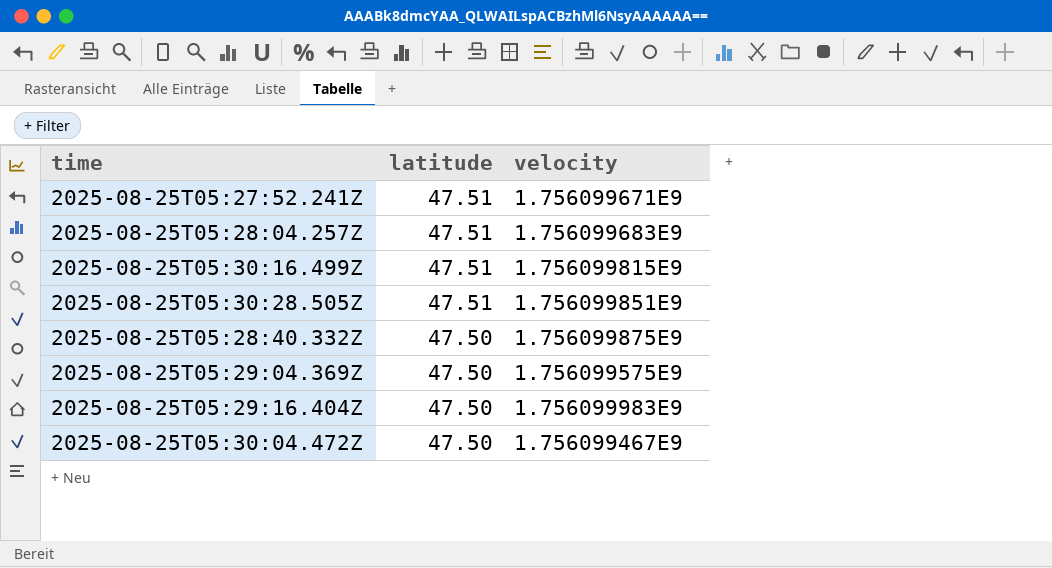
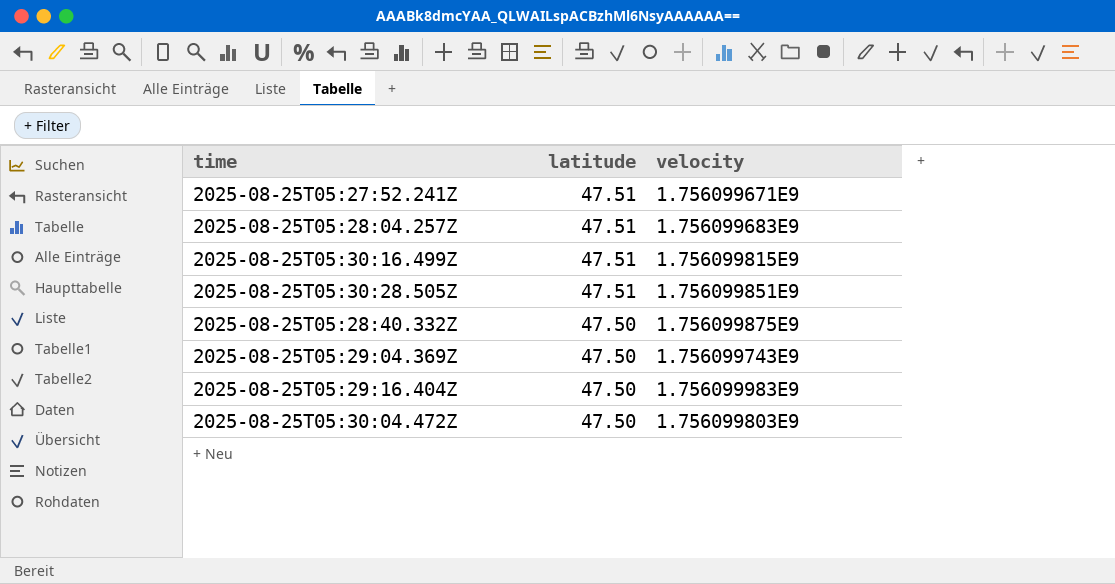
2025-08-25T05:29:04.369Z | velocity: 1.756099575E9 -> 1.756099743E9
2025-08-25T05:30:04.472Z | velocity: 1.756099467E9 -> 1.756099803E9

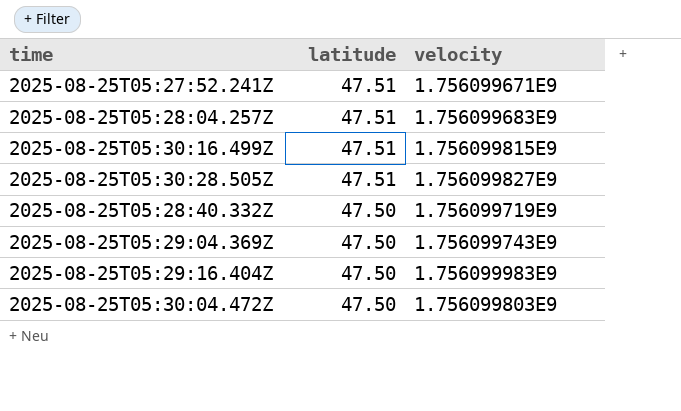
2025-08-25T05:30:28.505Z | velocity: 1.756099851E9 -> 1.756099827E9
2025-08-25T05:28:40.332Z | velocity: 1.756099875E9 -> 1.756099719E9

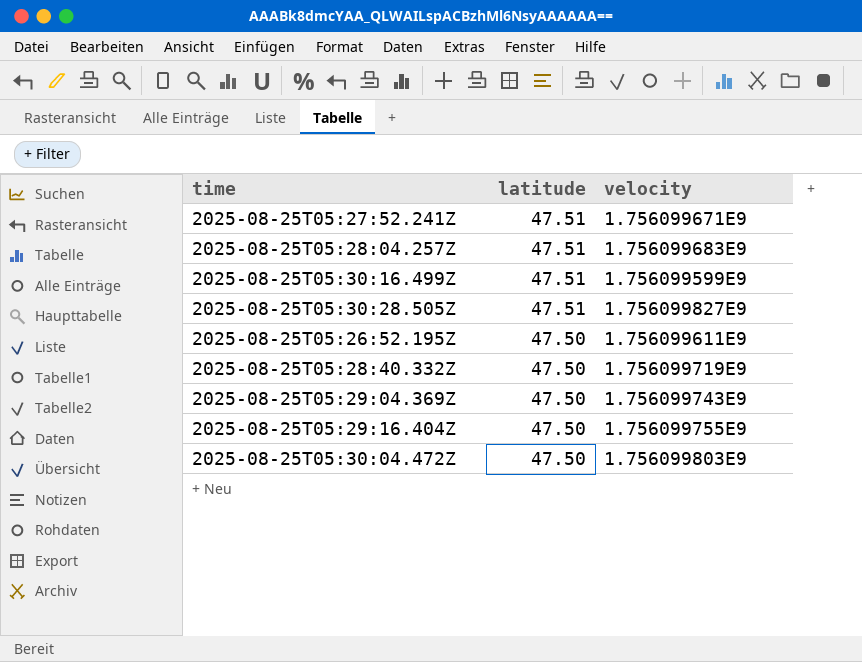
2025-08-25T05:30:16.499Z | velocity: 1.756099815E9 -> 1.756099599E9
row 2025-08-25T05:26:52.195Z: none -> 47.50 | 1.756099611E9
2025-08-25T05:29:16.404Z | velocity: 1.756099983E9 -> 1.756099755E9

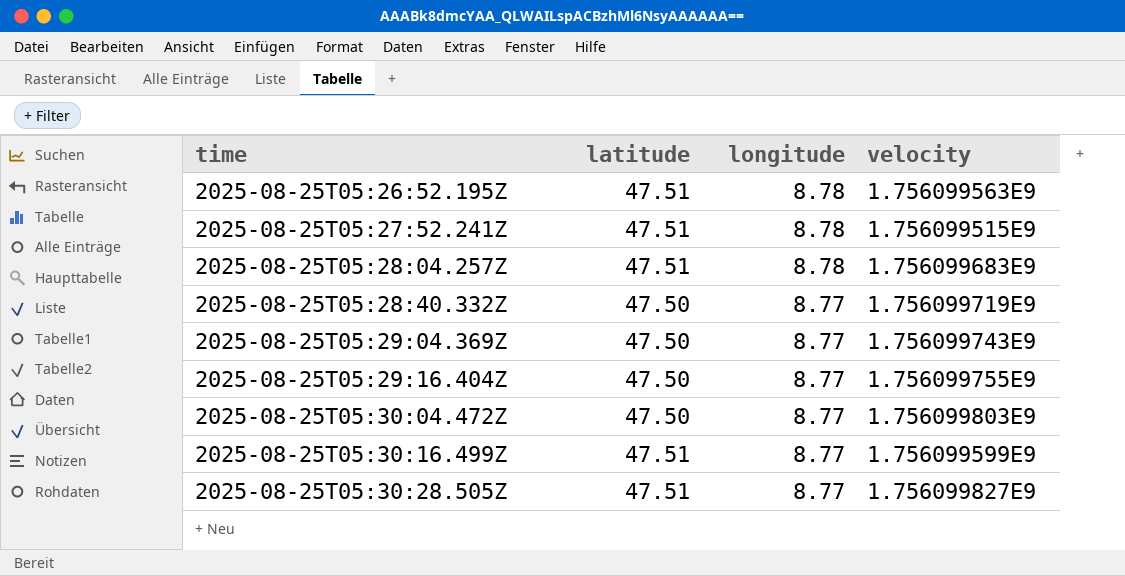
row order: latitude descending -> time ascending
column longitude | position: none -> 3
2025-08-25T05:26:52.195Z | latitude: 47.50 -> 47.51
2025-08-25T05:26:52.195Z | velocity: 1.756099611E9 -> 1.756099563E9
2025-08-25T05:27:52.241Z | velocity: 1.756099671E9 -> 1.756099515E9

